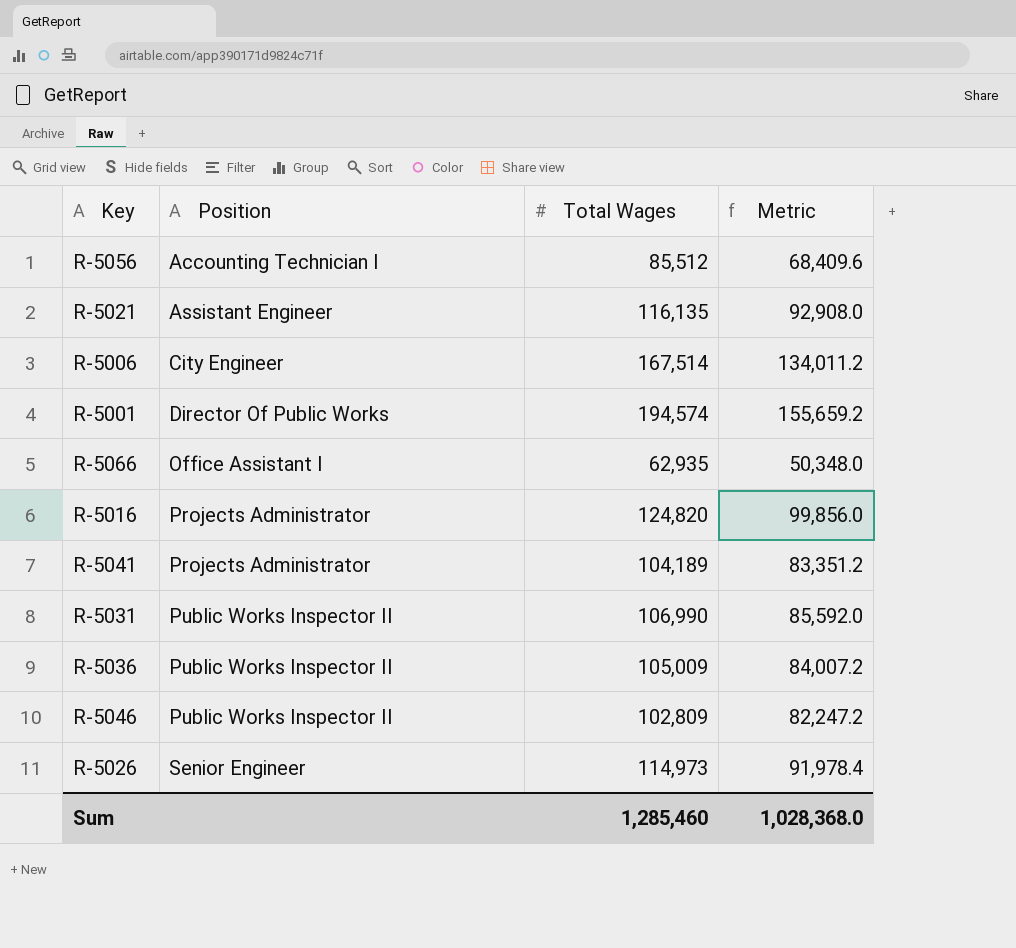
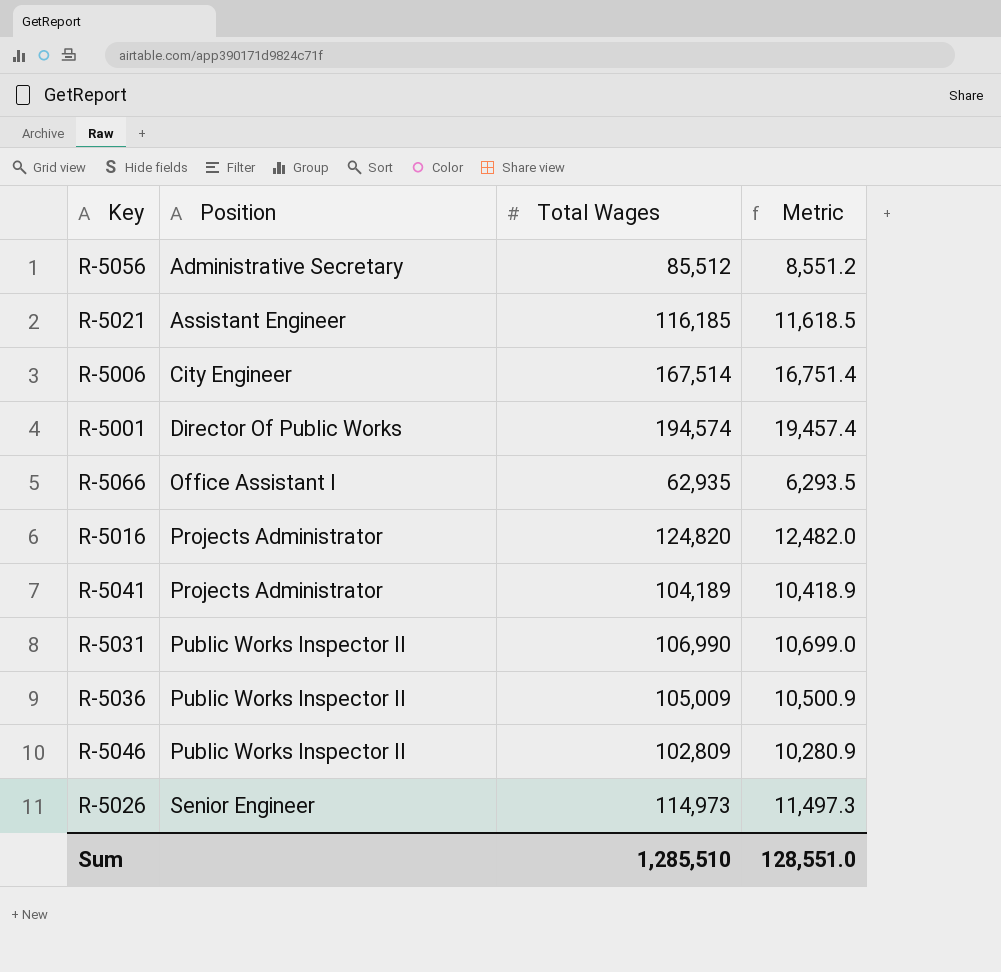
column Metric | formula: [Total Wages] * 0.8 -> [Total Wages] * 0.1
R-5056 | Position: Accounting Technician I -> Administrative Secretary
R-5021 | Total Wages: 116,135 -> 116,185
Sum | Total Wages: 1,285,460 -> 1,285,510
Sum | Metric: 1,028,368.0 -> 128,551.0

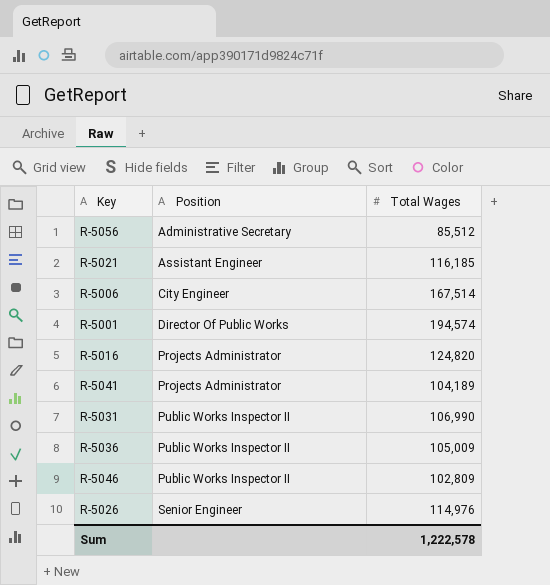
column Metric | formula: [Total Wages] * 0.1 -> none
row R-5066: Office Assistant I | 62,935 | 6,293.5 -> none
R-5026 | Total Wages: 114,973 -> 114,976
Sum | Total Wages: 1,285,510 -> 1,222,578

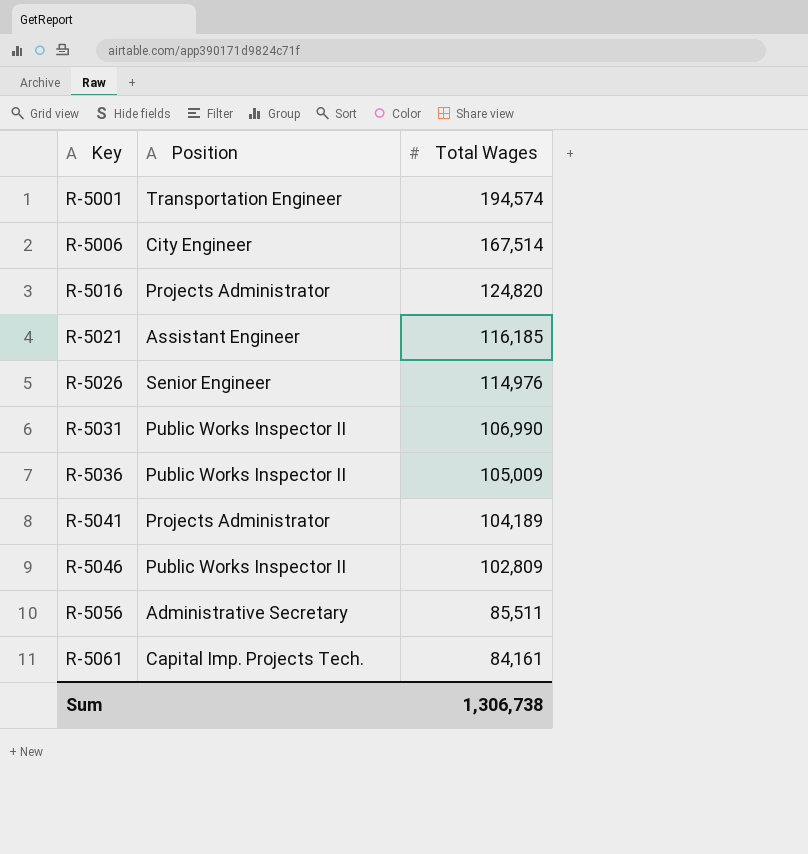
row order: Position ascending -> Key ascending
R-5001 | Position: Director Of Public Works -> Transportation Engineer
R-5056 | Total Wages: 85,512 -> 85,511
row R-5061: none -> Capital Imp. Projects Tech. | 84,161
Sum | Total Wages: 1,222,578 -> 1,306,738

